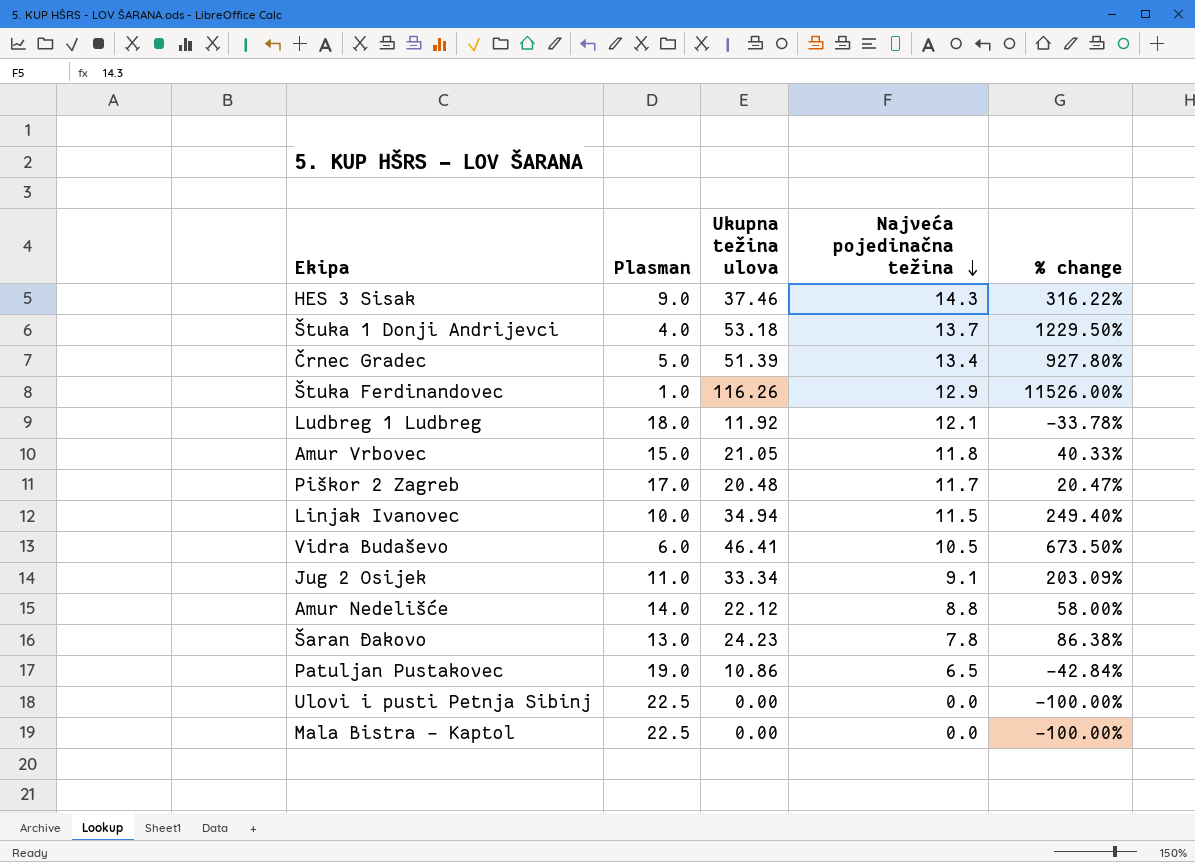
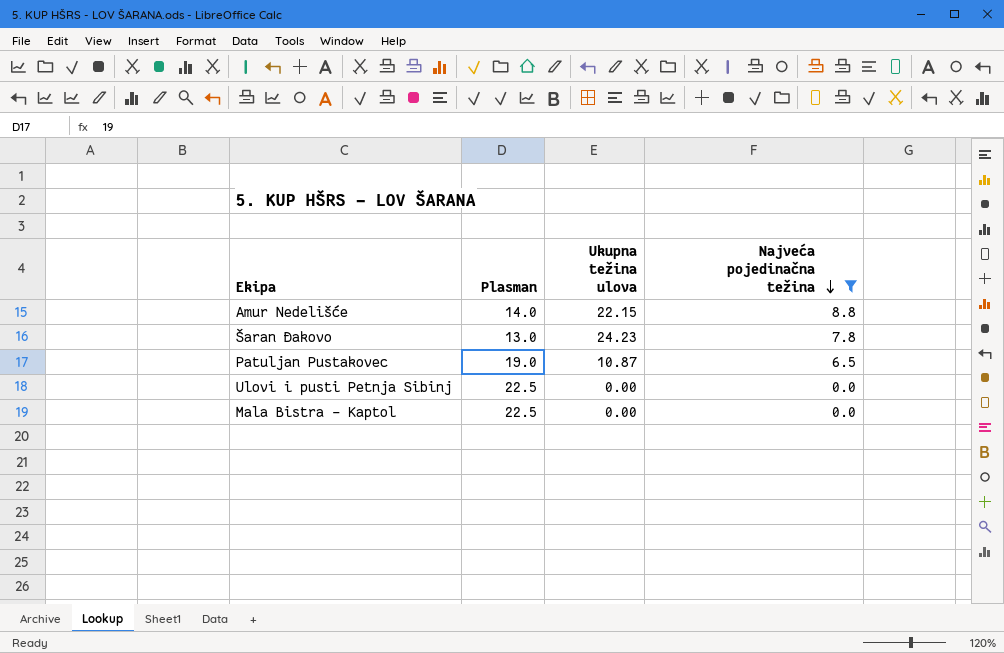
filter: none -> Najveća pojedinačna težina <= 8.8
column % change | formula: ([Ukupna težina ulova] - [Plasman]) / [Plasman] -> none
Amur Nedelišće | Ukupna težina ulova: 22.12 -> 22.15
Patuljan Pustakovec | Ukupna težina ulova: 10.86 -> 10.87

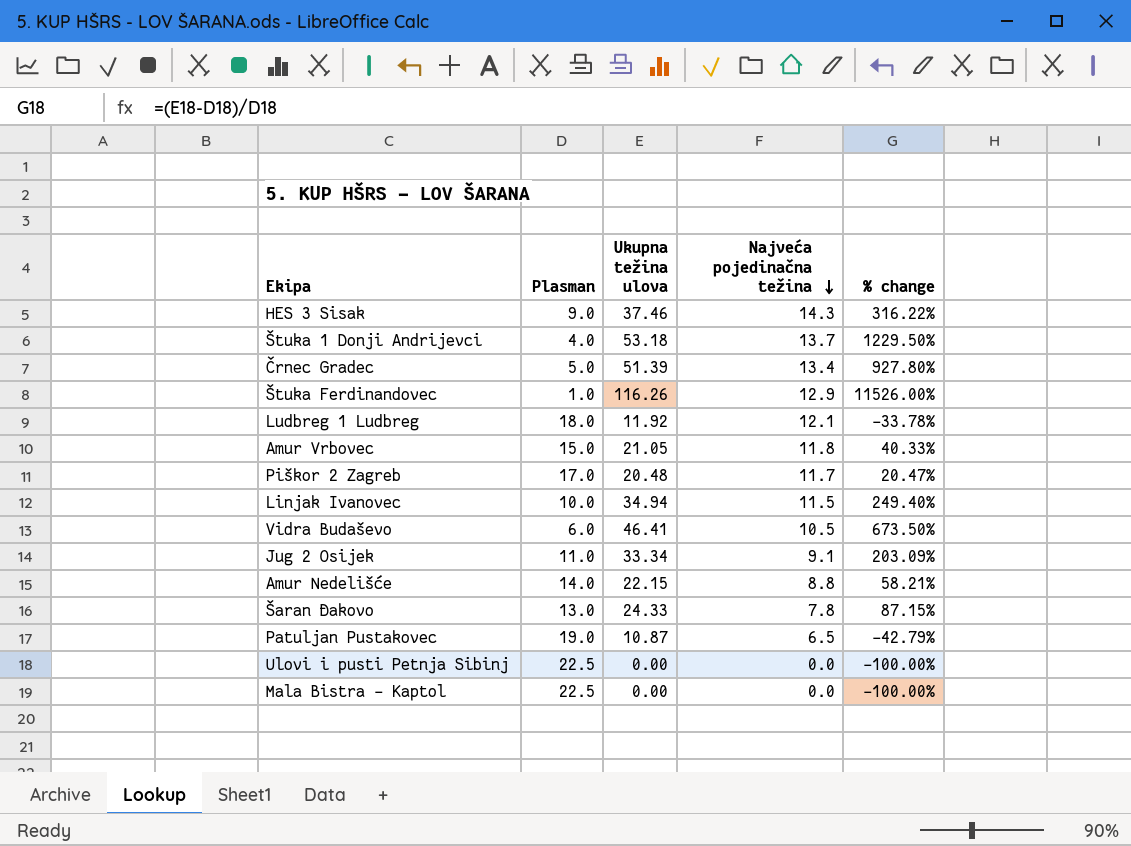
filter: Najveća pojedinačna težina <= 8.8 -> none
column % change | formula: none -> ([Ukupna težina ulova] - [Plasman]) / [Plasman]
Šaran Đakovo | Ukupna težina ulova: 24.23 -> 24.33

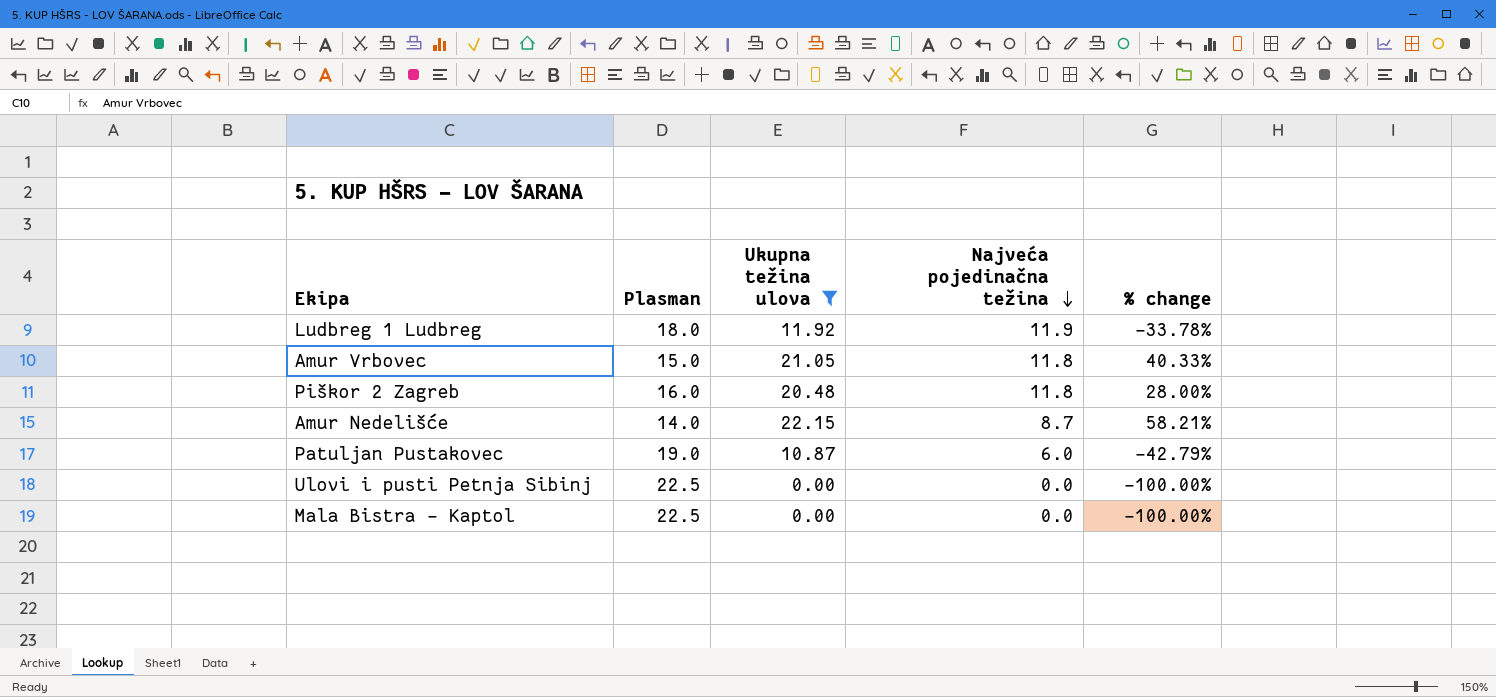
filter: none -> Ukupna težina ulova <= 22.15
Ludbreg 1 Ludbreg | Najveća pojedinačna težina: 12.1 -> 11.9
Piškor 2 Zagreb | Plasman: 17.0 -> 16.0
Piškor 2 Zagreb | Najveća pojedinačna težina: 11.7 -> 11.8
Piškor 2 Zagreb | % change: 20.47% -> 28.00%
Amur Nedelišće | Najveća pojedinačna težina: 8.8 -> 8.7
Patuljan Pustakovec | Najveća pojedinačna težina: 6.5 -> 6.0

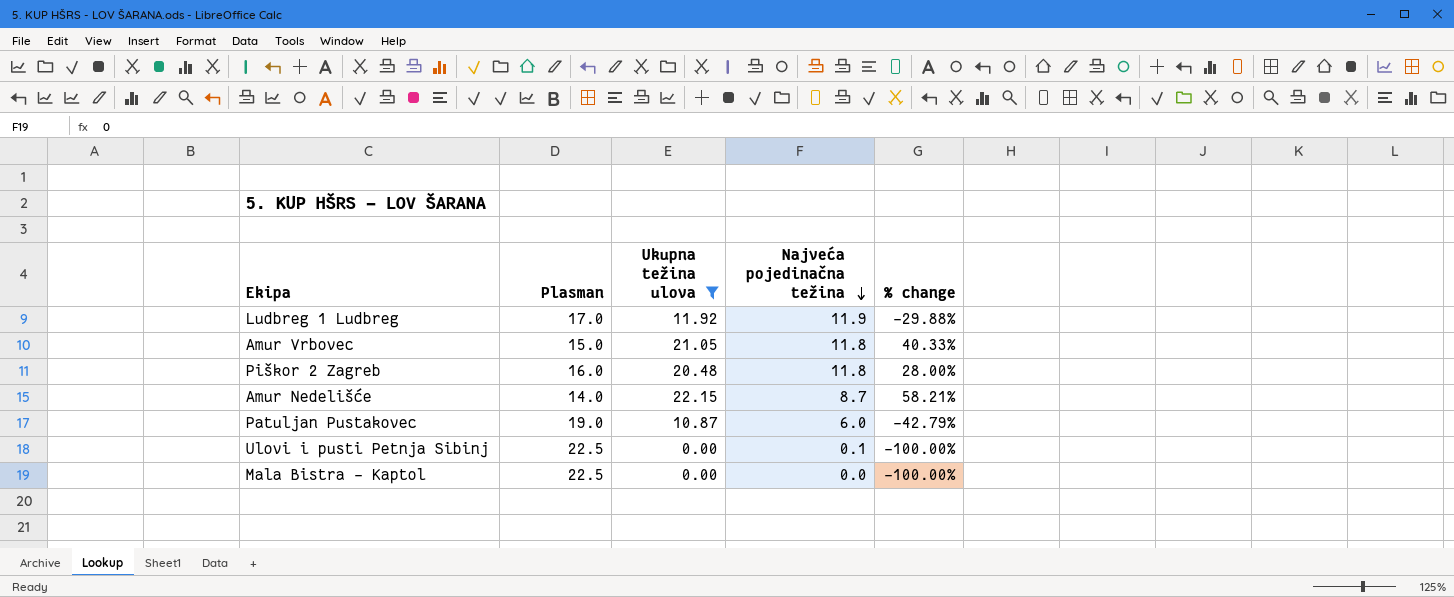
Ludbreg 1 Ludbreg | Plasman: 18.0 -> 17.0
Ludbreg 1 Ludbreg | % change: -33.78% -> -29.88%
Ulovi i pusti Petnja Sibinj | Najveća pojedinačna težina: 0.0 -> 0.1

